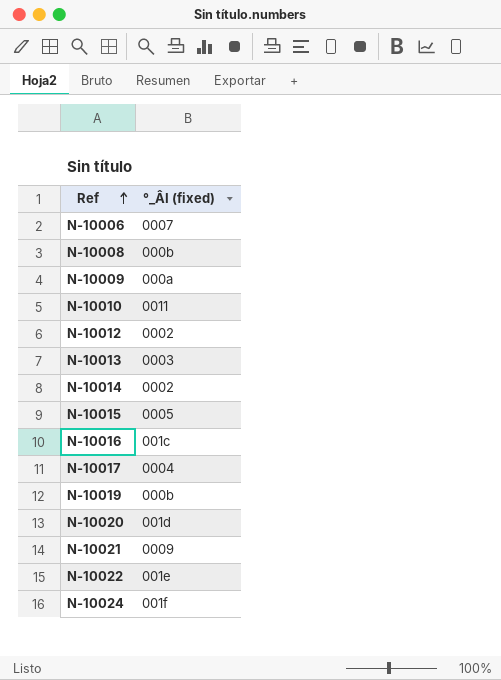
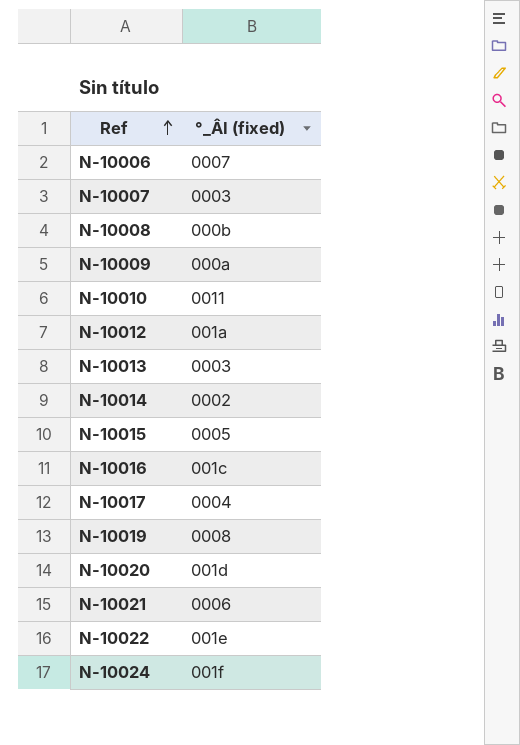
row N-10007: none -> 0003
N-10012 | °_ÂI (fixed): 0002 -> 001a
N-10019 | °_ÂI (fixed): 000b -> 0008
N-10021 | °_ÂI (fixed): 0009 -> 0006

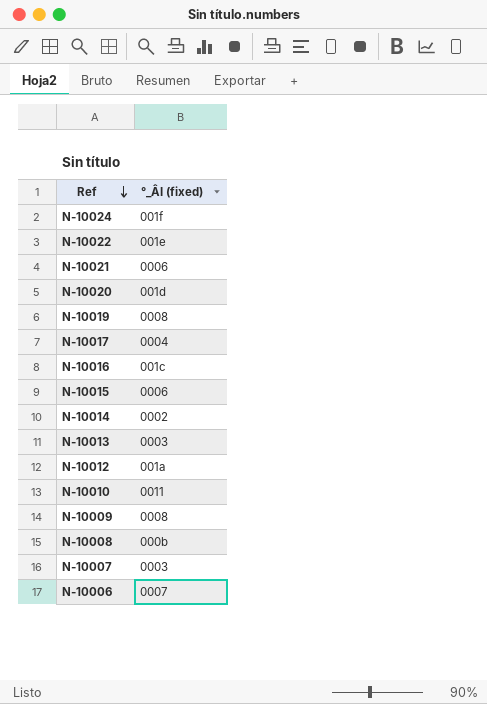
row order: Ref ascending -> Ref descending
N-10015 | °_ÂI (fixed): 0005 -> 0006
N-10009 | °_ÂI (fixed): 000a -> 0008

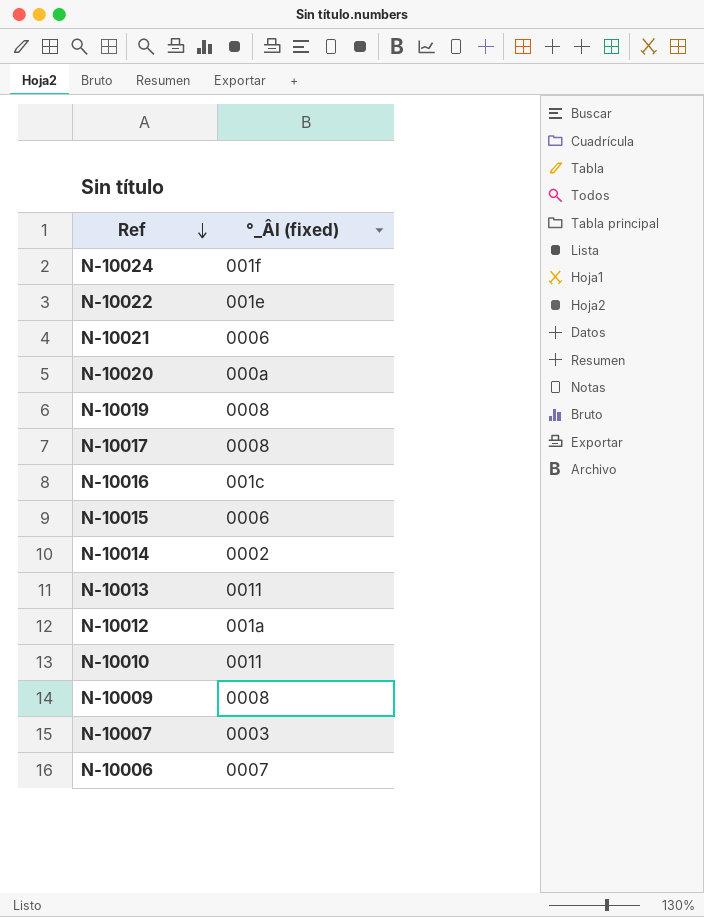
row N-10008: 000b -> none
N-10020 | °_ÂI (fixed): 001d -> 000a
N-10017 | °_ÂI (fixed): 0004 -> 0008
N-10013 | °_ÂI (fixed): 0003 -> 0011

